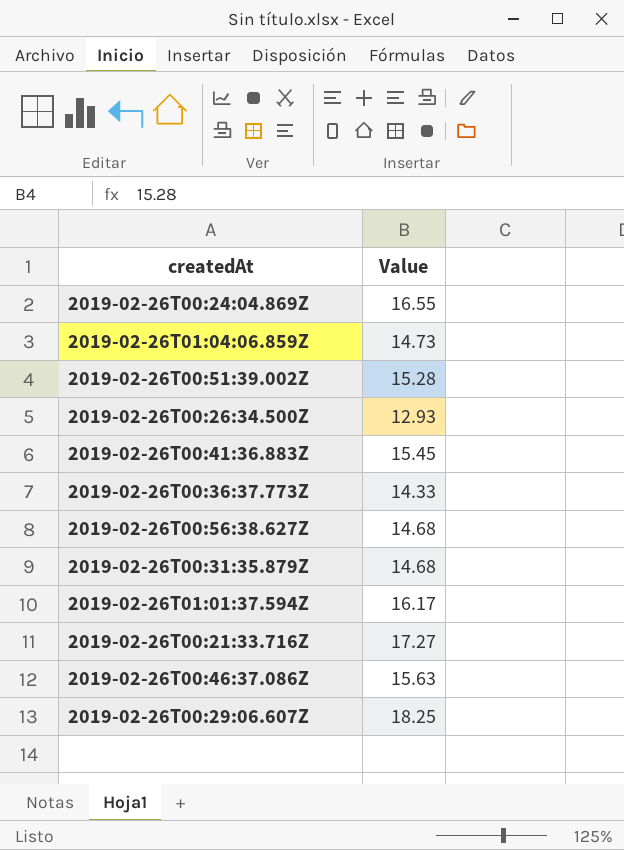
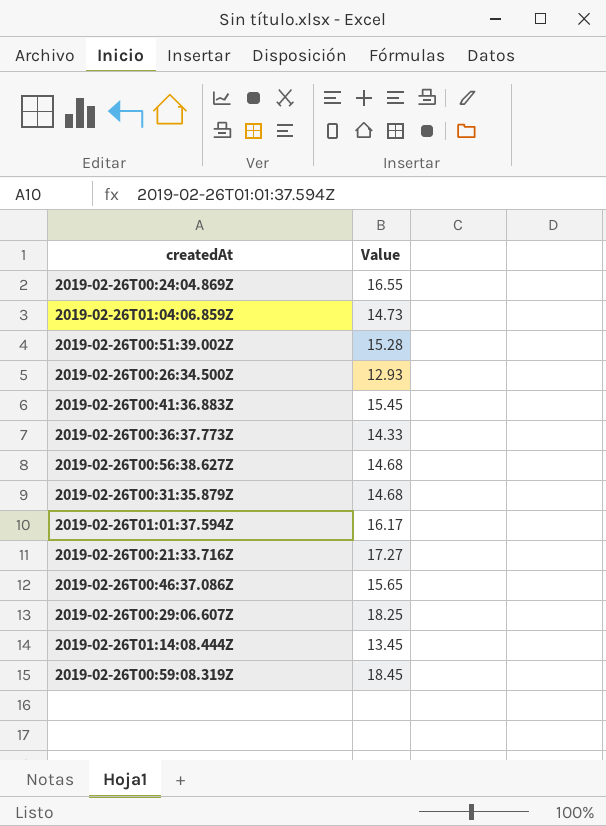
2019-02-26T00:46:37.086Z | Value: 15.63 -> 15.65
row 2019-02-26T01:14:08.444Z: none -> 13.45
row 2019-02-26T00:59:08.319Z: none -> 18.45

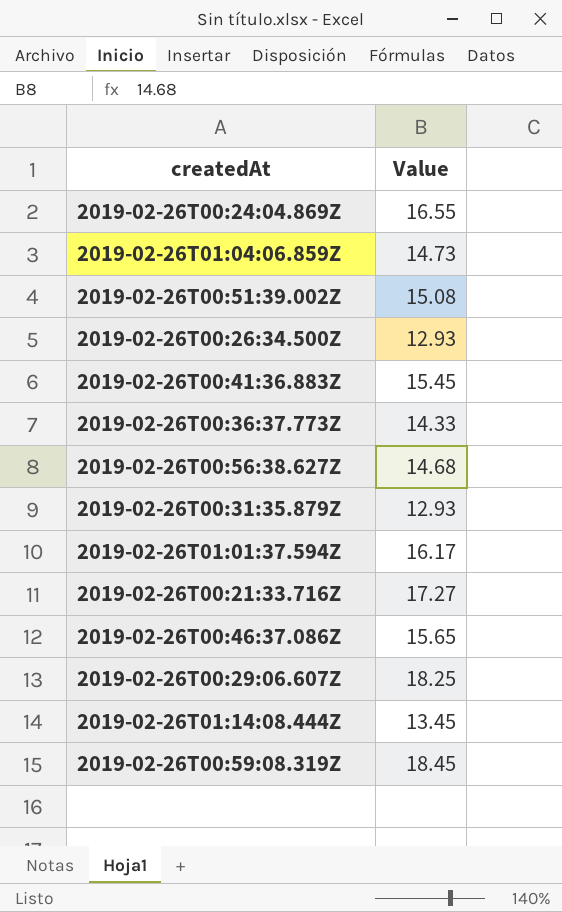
2019-02-26T00:51:39.002Z | Value: 15.28 -> 15.08
2019-02-26T00:31:35.879Z | Value: 14.68 -> 12.93

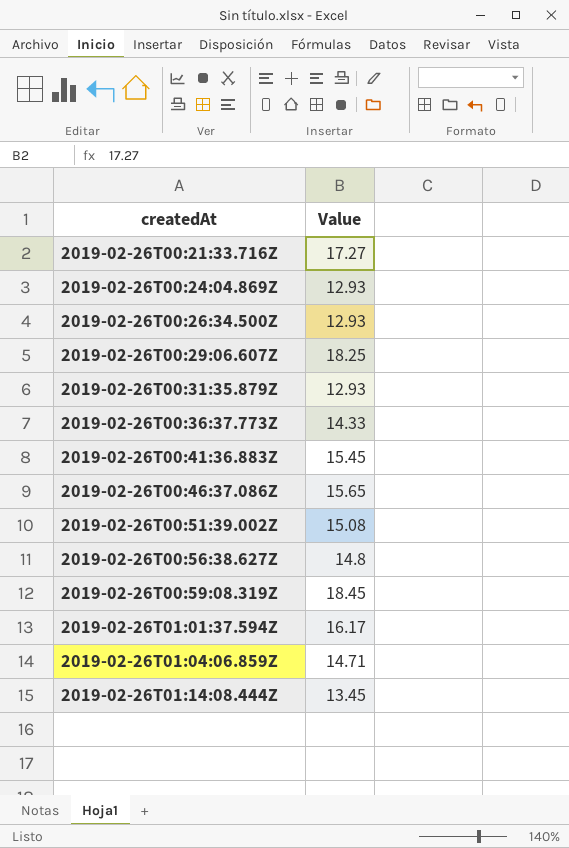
row order: none -> createdAt ascending
2019-02-26T00:24:04.869Z | Value: 16.55 -> 12.93
2019-02-26T00:56:38.627Z | Value: 14.68 -> 14.8
2019-02-26T01:04:06.859Z | Value: 14.73 -> 14.71

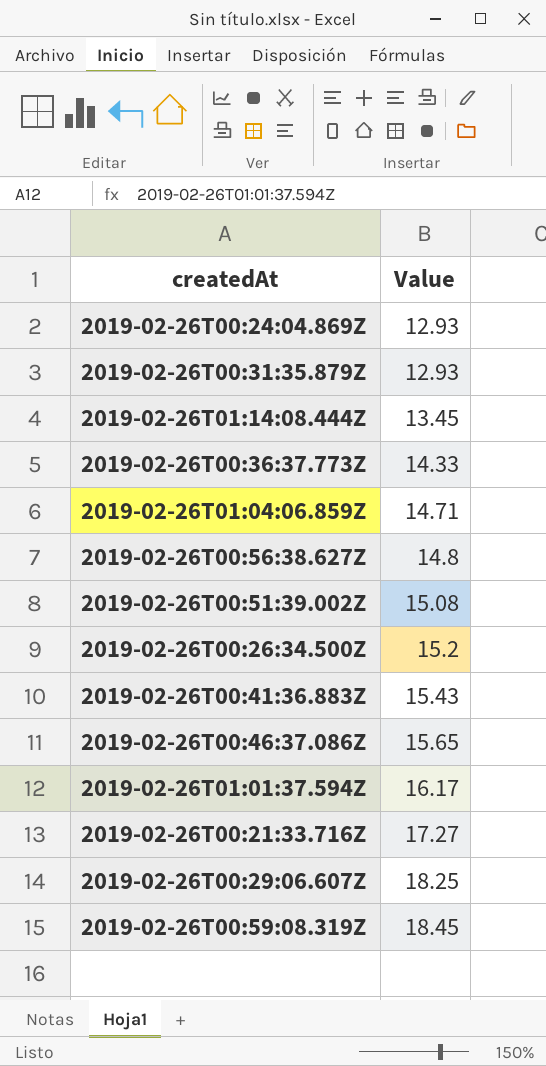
row order: createdAt ascending -> Value ascending
2019-02-26T00:26:34.500Z | Value: 12.93 -> 15.2
2019-02-26T00:41:36.883Z | Value: 15.45 -> 15.43

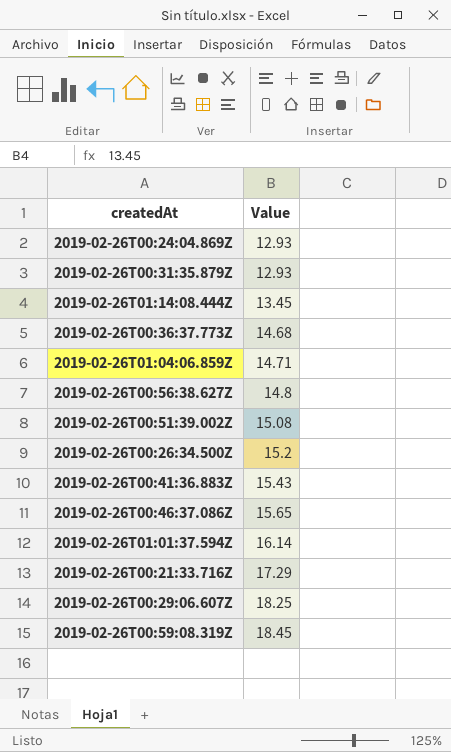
2019-02-26T00:36:37.773Z | Value: 14.33 -> 14.68
2019-02-26T01:01:37.594Z | Value: 16.17 -> 16.14
2019-02-26T00:21:33.716Z | Value: 17.27 -> 17.29

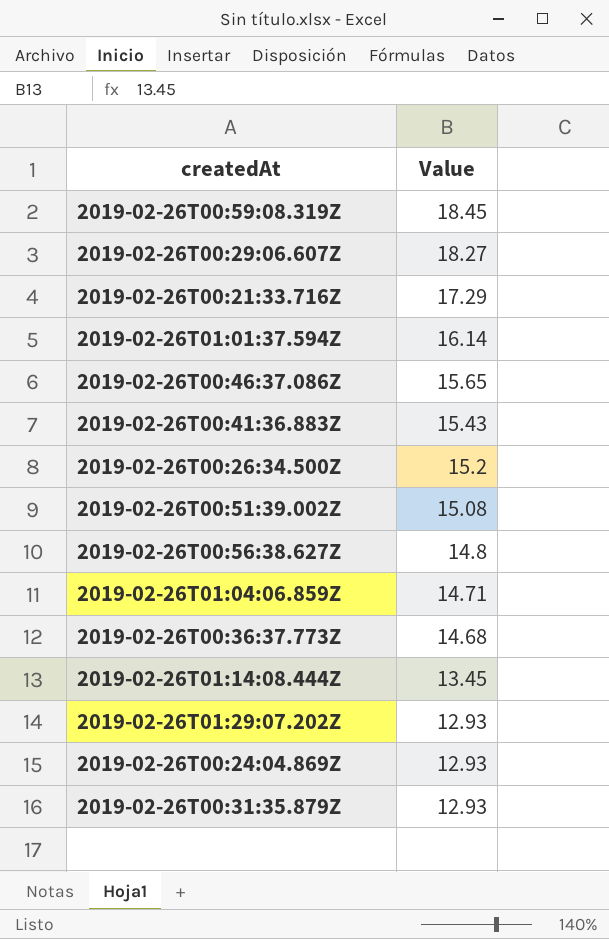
row order: Value ascending -> Value descending
2019-02-26T00:29:06.607Z | Value: 18.25 -> 18.27
row 2019-02-26T01:29:07.202Z: none -> 12.93

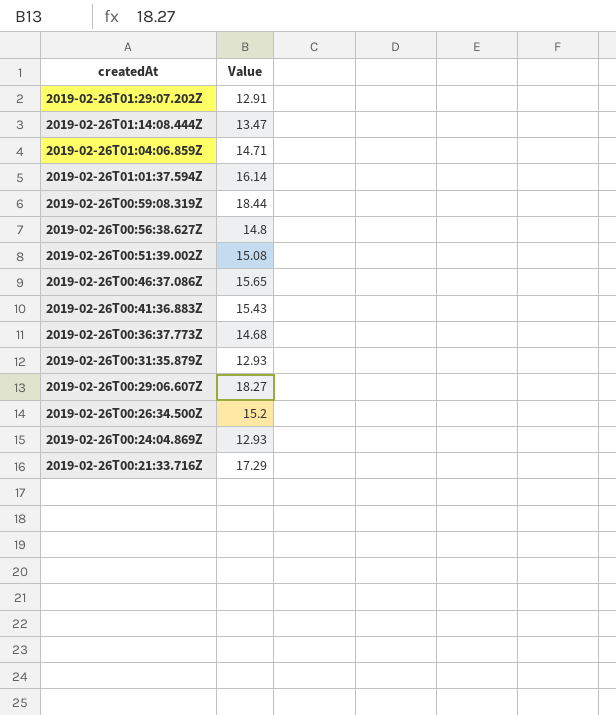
row order: Value descending -> createdAt descending
2019-02-26T01:29:07.202Z | Value: 12.93 -> 12.91
2019-02-26T01:14:08.444Z | Value: 13.45 -> 13.47
2019-02-26T00:59:08.319Z | Value: 18.45 -> 18.44

